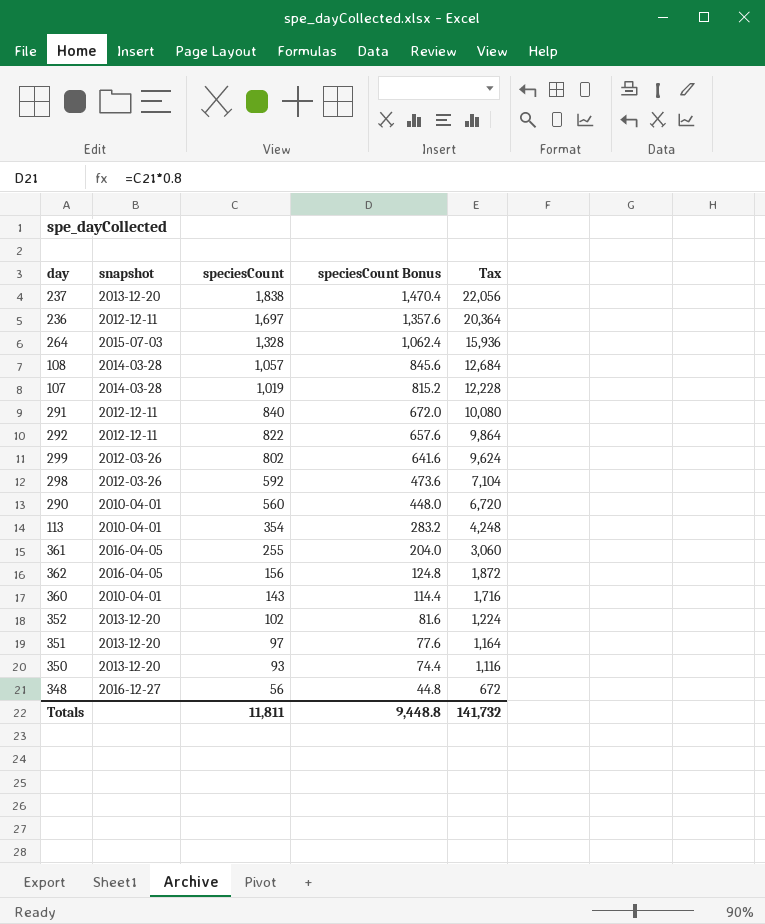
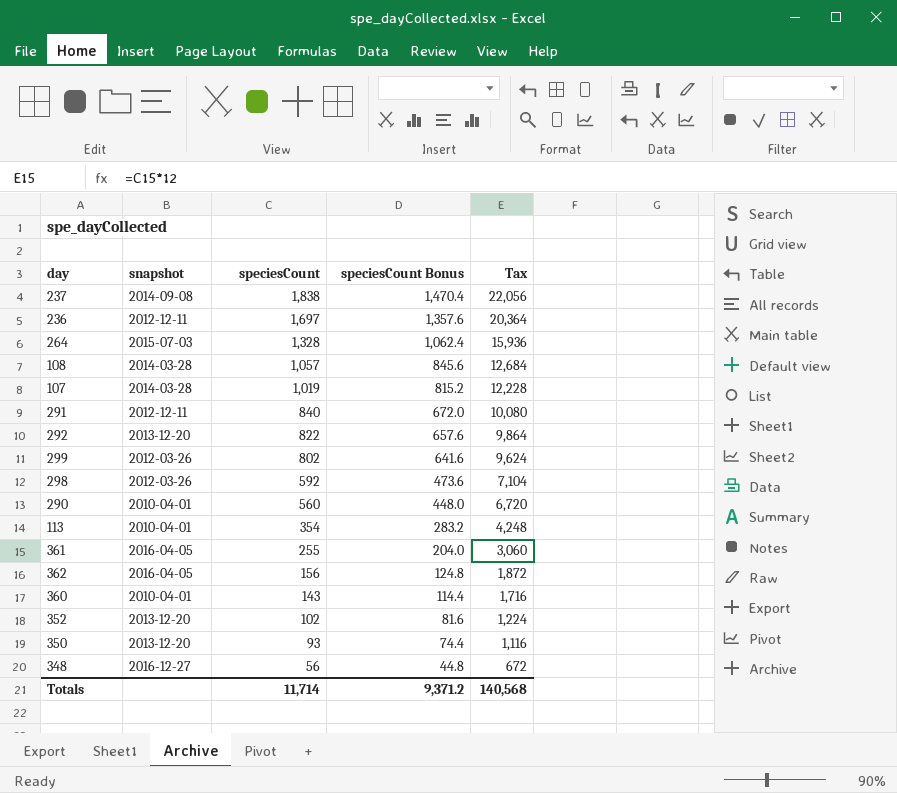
row 351: 2013-12-20 | 97 | 77.6 | 1,164 -> none
237 | snapshot: 2013-12-20 -> 2014-09-08
292 | snapshot: 2012-12-11 -> 2013-12-20
Totals | speciesCount: 11,811 -> 11,714
Totals | speciesCount Bonus: 9,448.8 -> 9,371.2
Totals | Tax: 141,732 -> 140,568

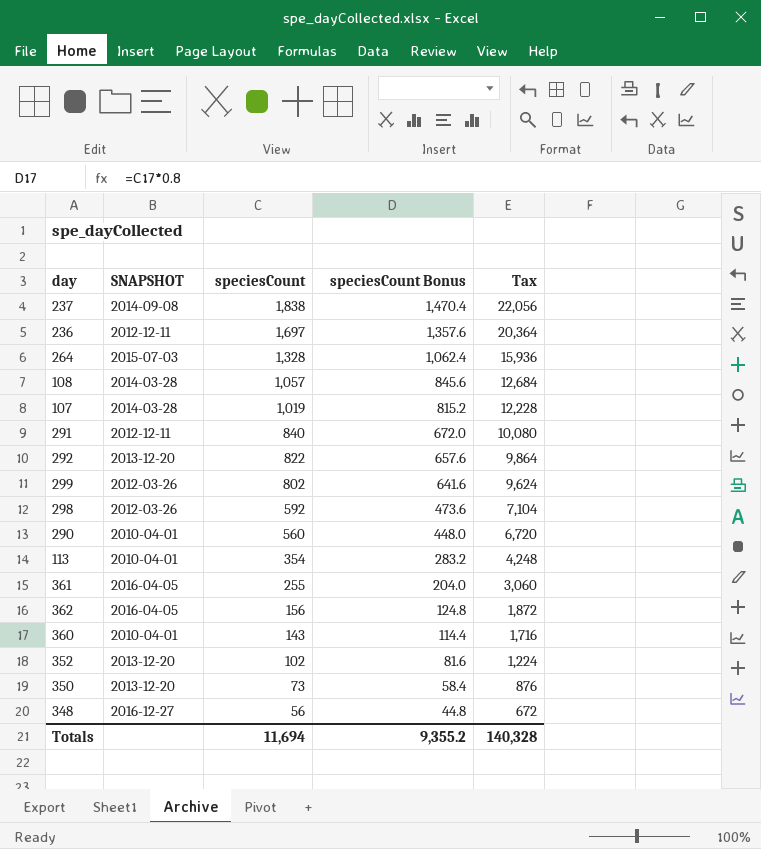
column name: snapshot -> SNAPSHOT
350 | speciesCount: 93 -> 73
350 | speciesCount Bonus: 74.4 -> 58.4
350 | Tax: 1,116 -> 876
Totals | speciesCount: 11,714 -> 11,694
Totals | speciesCount Bonus: 9,371.2 -> 9,355.2
Totals | Tax: 140,568 -> 140,328

